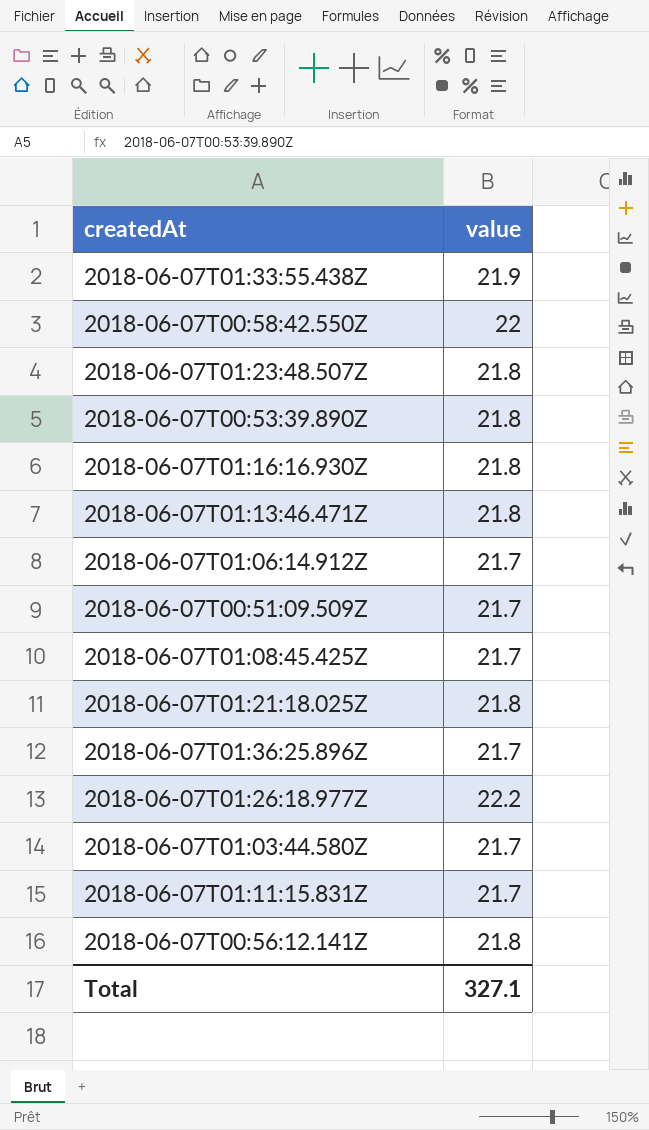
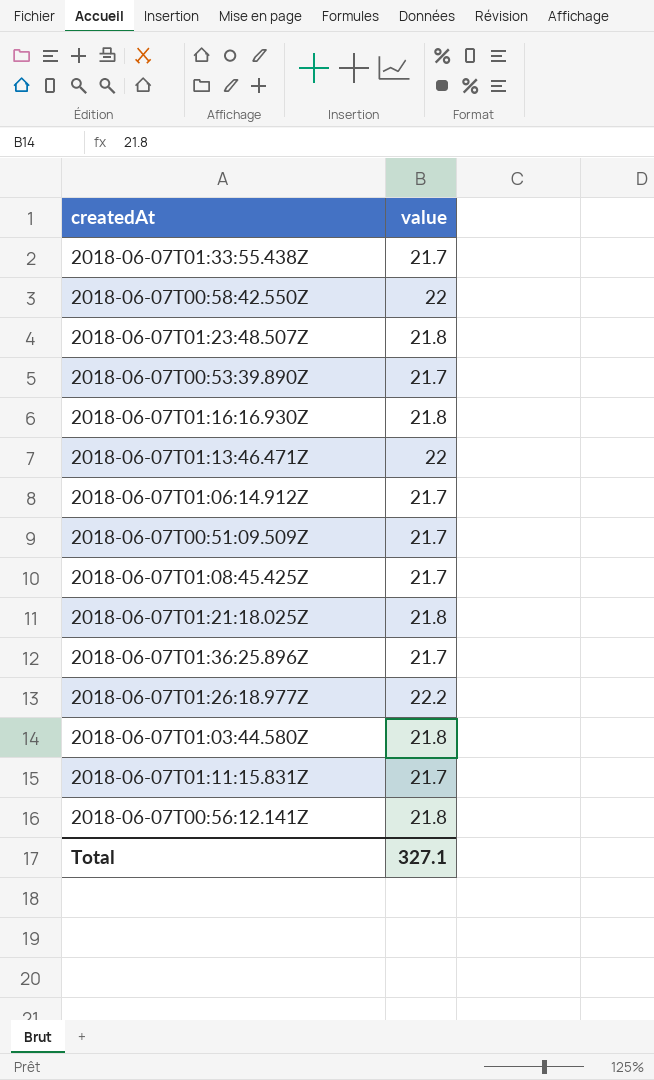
2018-06-07T01:33:55.438Z | value: 21.9 -> 21.7
2018-06-07T00:53:39.890Z | value: 21.8 -> 21.7
2018-06-07T01:13:46.471Z | value: 21.8 -> 22
2018-06-07T01:03:44.580Z | value: 21.7 -> 21.8

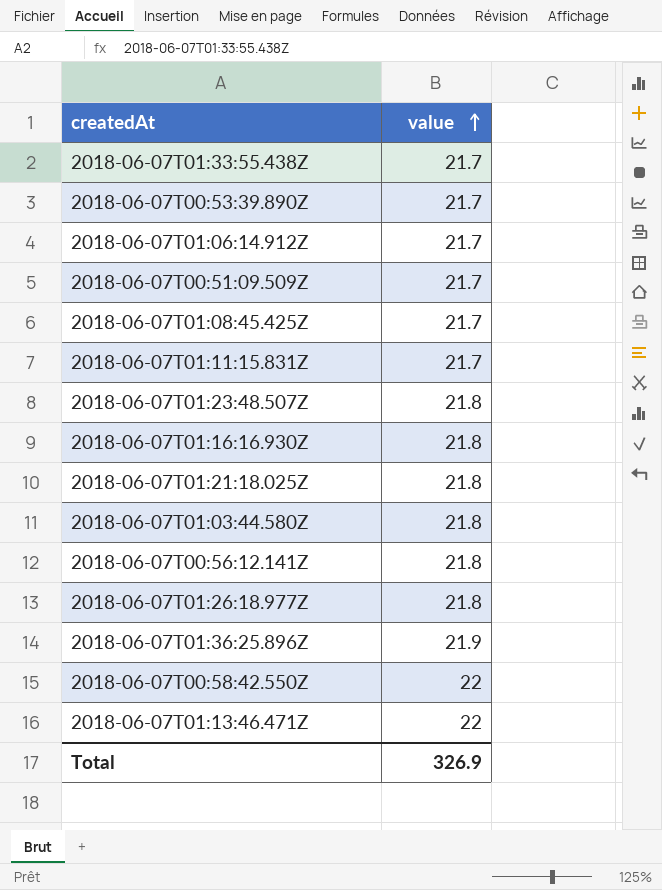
row order: none -> value ascending
2018-06-07T01:26:18.977Z | value: 22.2 -> 21.8
2018-06-07T01:36:25.896Z | value: 21.7 -> 21.9
Total | value: 327.1 -> 326.9

